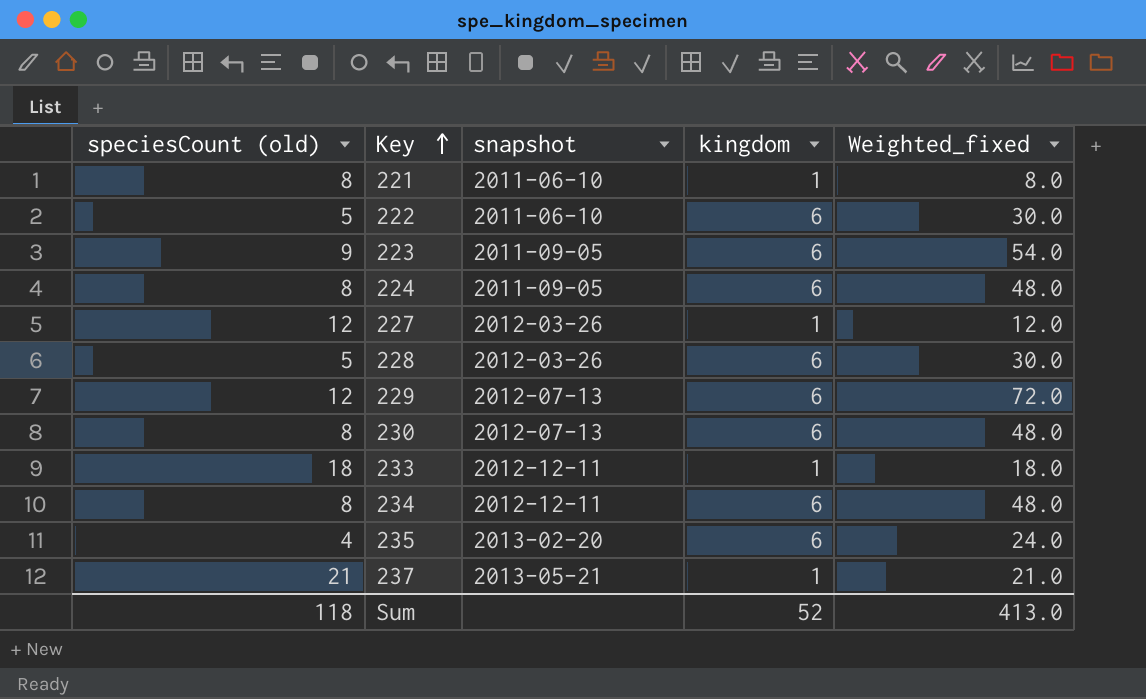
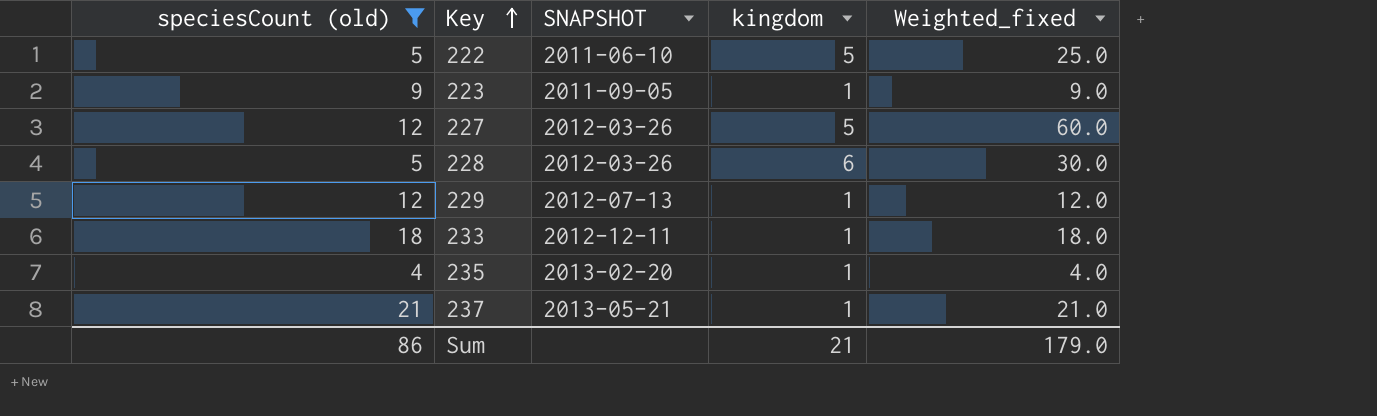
filter: none -> speciesCount (old) != 8
column name: snapshot -> SNAPSHOT
222 | kingdom: 6 -> 5
222 | Weighted_fixed: 30.0 -> 25.0
223 | kingdom: 6 -> 1
223 | Weighted_fixed: 54.0 -> 9.0
227 | kingdom: 1 -> 5
227 | Weighted_fixed: 12.0 -> 60.0
229 | kingdom: 6 -> 1
229 | Weighted_fixed: 72.0 -> 12.0
235 | kingdom: 6 -> 1
235 | Weighted_fixed: 24.0 -> 4.0
Sum | speciesCount (old): 118 -> 86
Sum | kingdom: 52 -> 21
Sum | Weighted_fixed: 413.0 -> 179.0

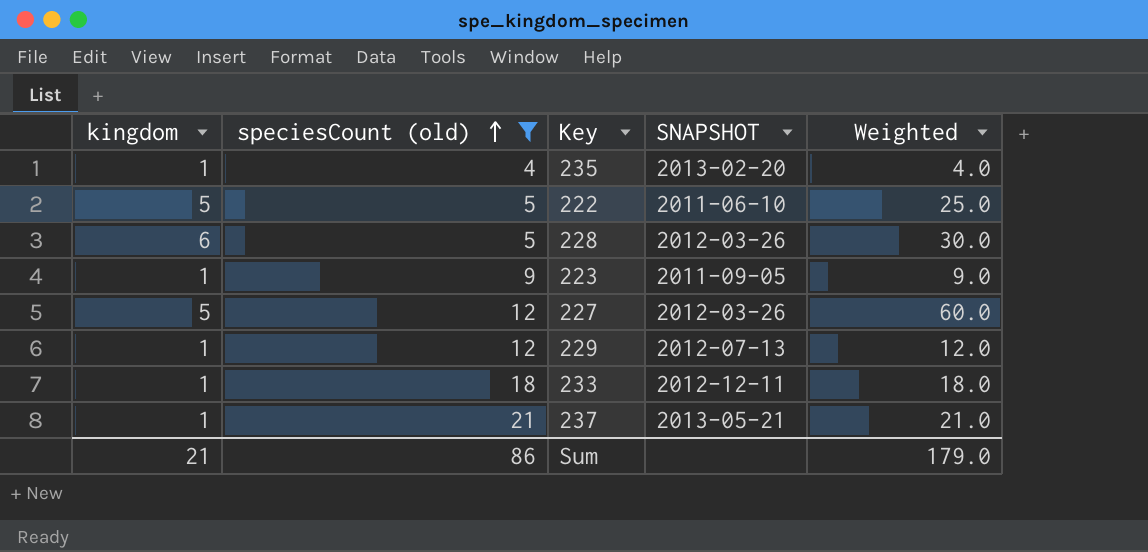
row order: Key ascending -> speciesCount (old) ascending
column kingdom | position: 4 -> 1
column name: Weighted_fixed -> Weighted

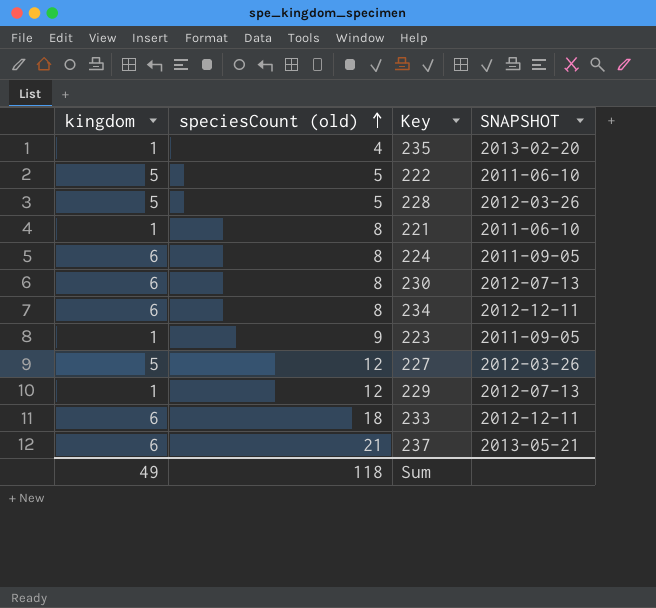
filter: speciesCount (old) != 8 -> none
column Weighted | formula: [kingdom] * [speciesCount (old)] -> none
228 | kingdom: 6 -> 5
233 | kingdom: 1 -> 6
237 | kingdom: 1 -> 6
Sum | kingdom: 21 -> 49
Sum | speciesCount (old): 86 -> 118

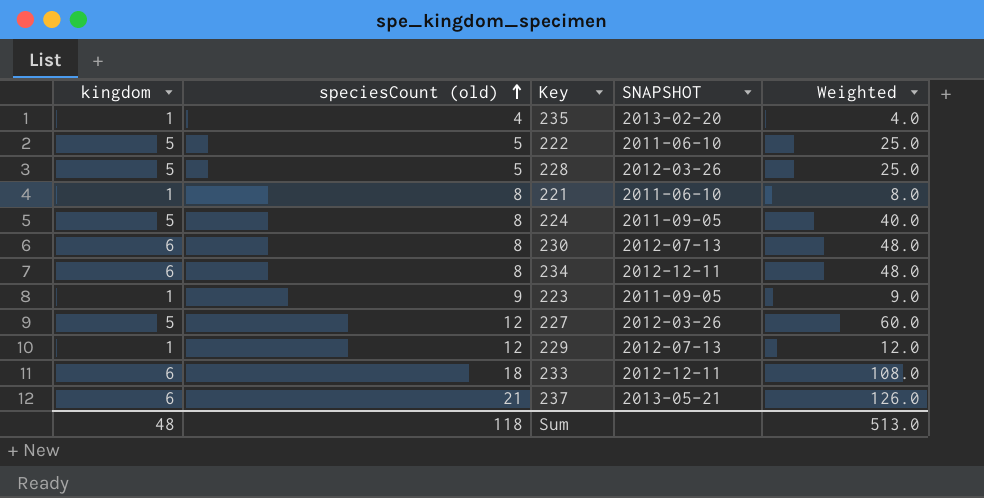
column Weighted | formula: none -> [kingdom] * [speciesCount (old)]
224 | kingdom: 6 -> 5
Sum | kingdom: 49 -> 48

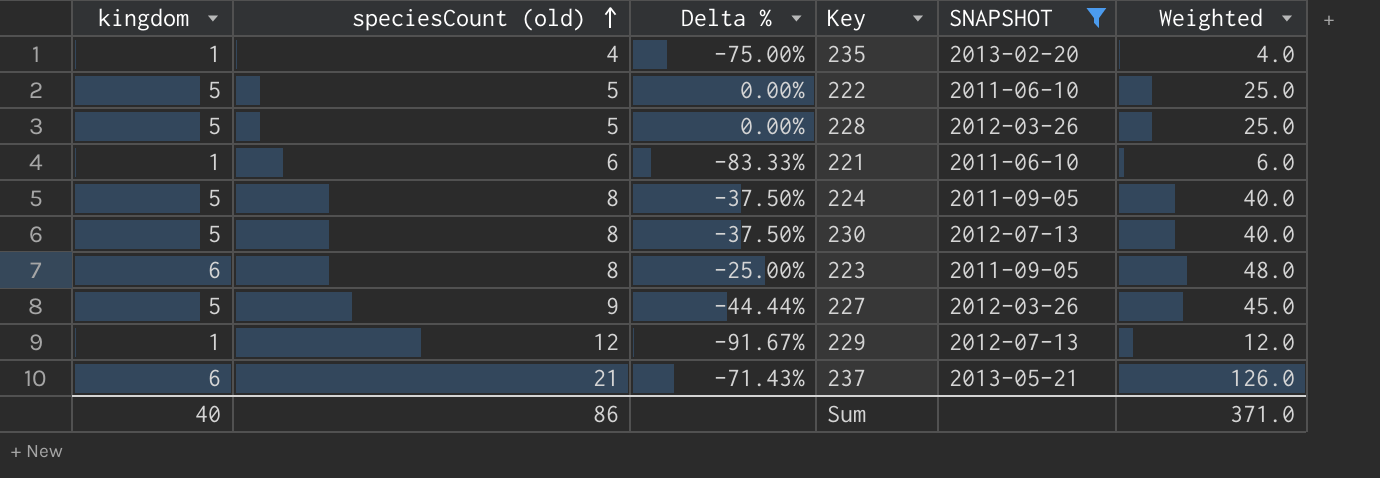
filter: none -> SNAPSHOT != 2012-12-11
column Delta % | formula: none -> ([kingdom] - [speciesCount (old)]) / [speciesCount (old)]
221 | speciesCount (old): 8 -> 6
221 | Weighted: 8.0 -> 6.0
230 | kingdom: 6 -> 5
230 | Weighted: 48.0 -> 40.0
223 | kingdom: 1 -> 6
223 | speciesCount (old): 9 -> 8
223 | Weighted: 9.0 -> 48.0
227 | speciesCount (old): 12 -> 9
227 | Weighted: 60.0 -> 45.0
Sum | kingdom: 48 -> 40
Sum | speciesCount (old): 118 -> 86
Sum | Weighted: 513.0 -> 371.0

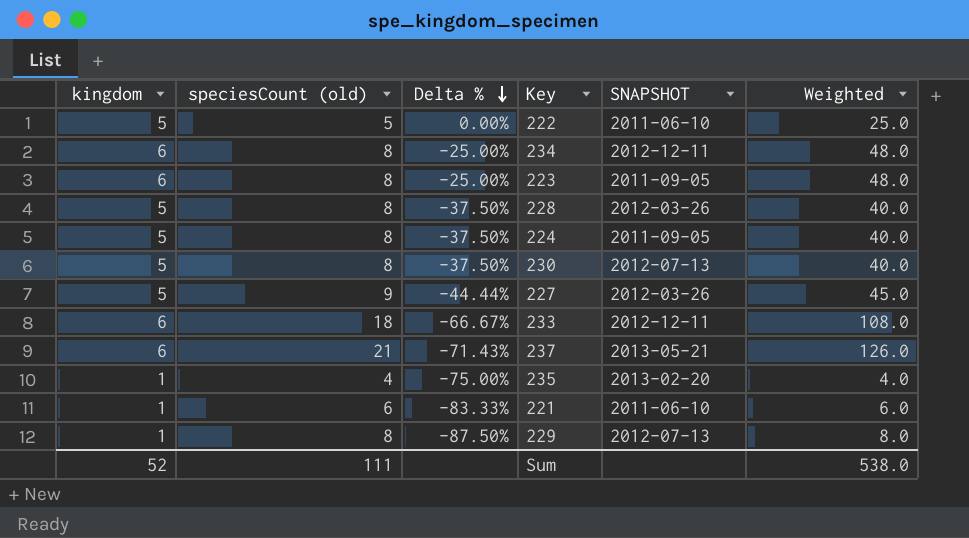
filter: SNAPSHOT != 2012-12-11 -> none
row order: speciesCount (old) ascending -> Delta % descending
228 | speciesCount (old): 5 -> 8
228 | Delta %: 0.00% -> -37.50%
228 | Weighted: 25.0 -> 40.0
229 | speciesCount (old): 12 -> 8
229 | Delta %: -91.67% -> -87.50%
229 | Weighted: 12.0 -> 8.0
Sum | kingdom: 40 -> 52
Sum | speciesCount (old): 86 -> 111
Sum | Weighted: 371.0 -> 538.0

